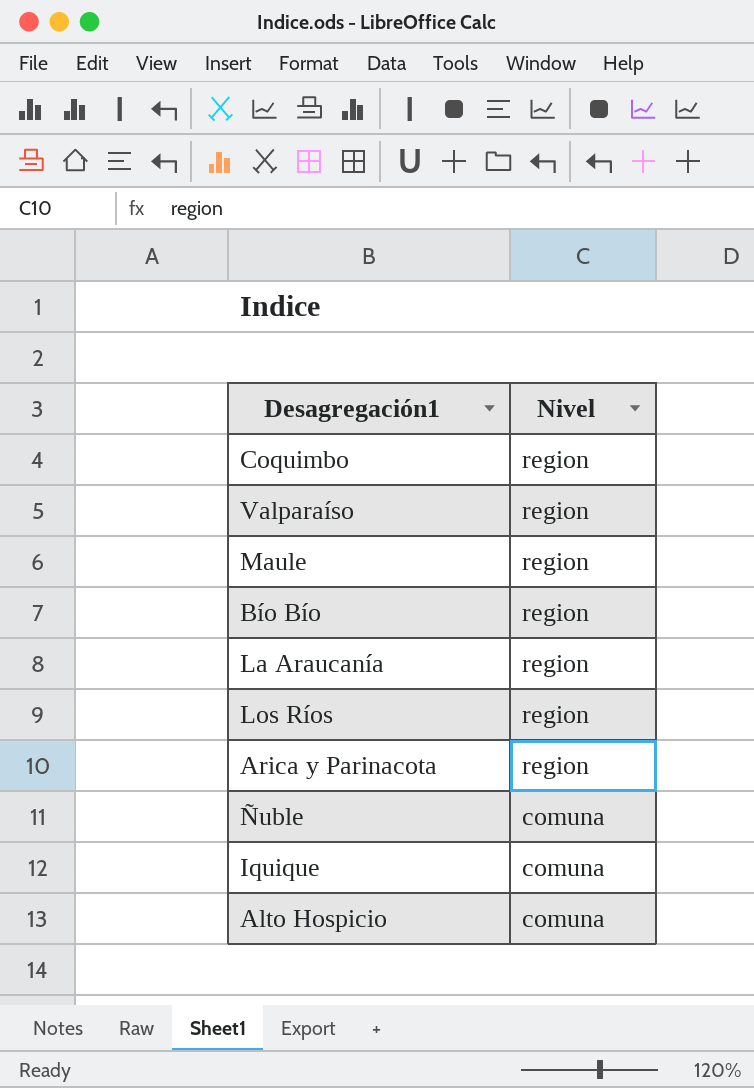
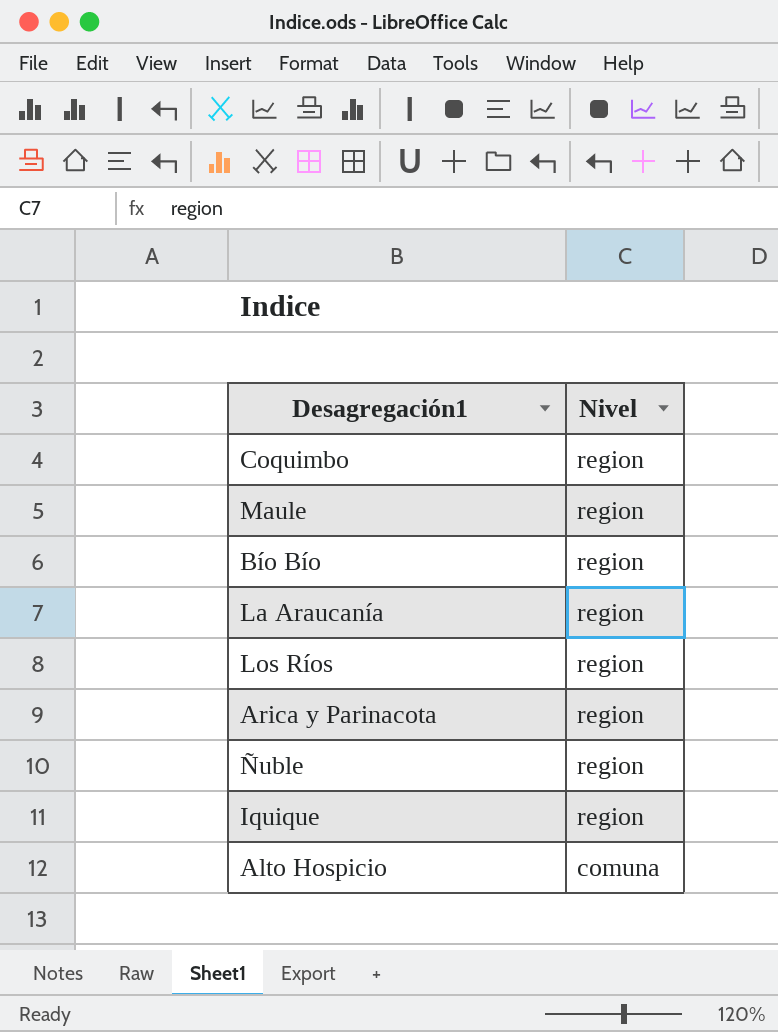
row Valparaíso: region -> none
Ñuble | Nivel: comuna -> region
Iquique | Nivel: comuna -> region

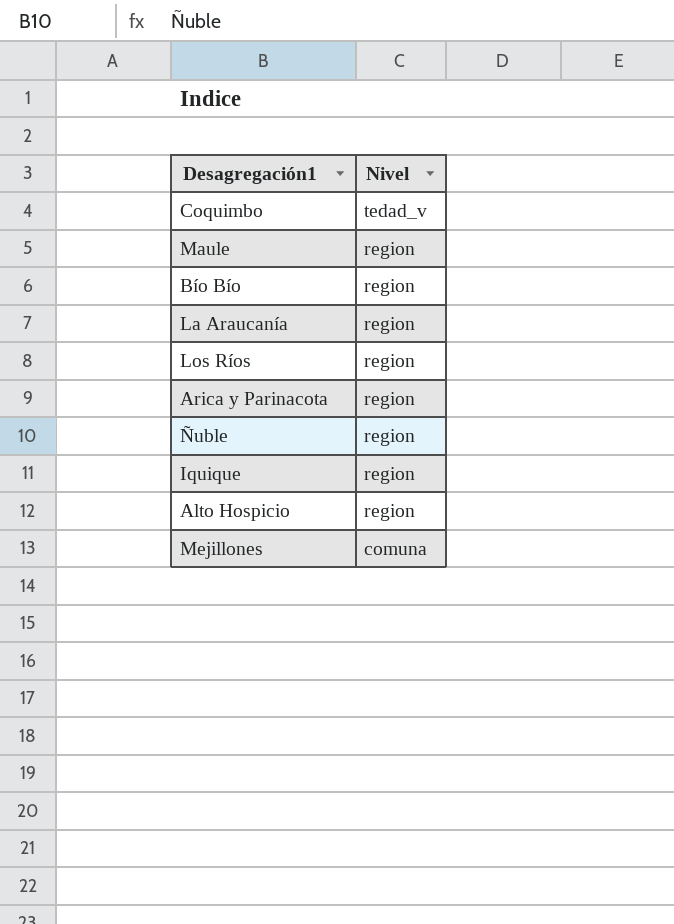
Coquimbo | Nivel: region -> tedad_v
Alto Hospicio | Nivel: comuna -> region
row Mejillones: none -> comuna

